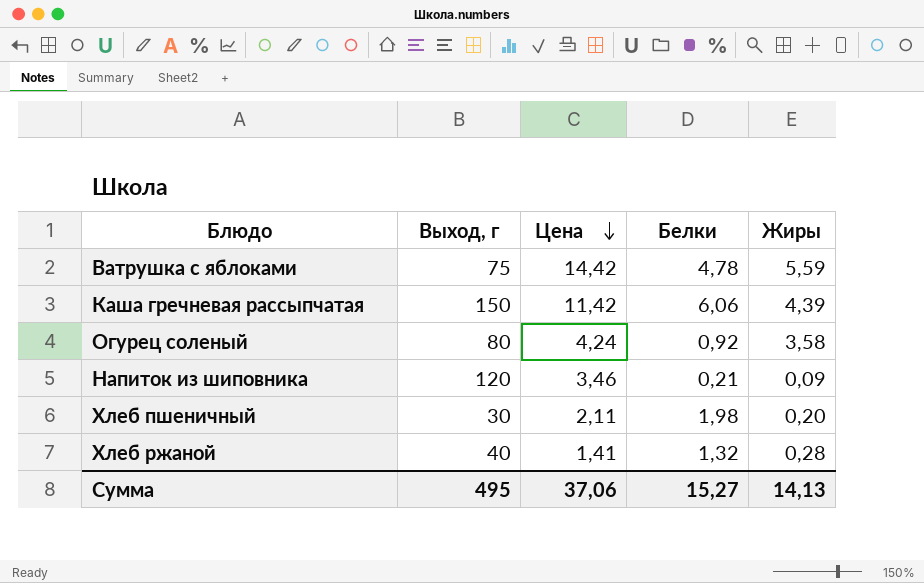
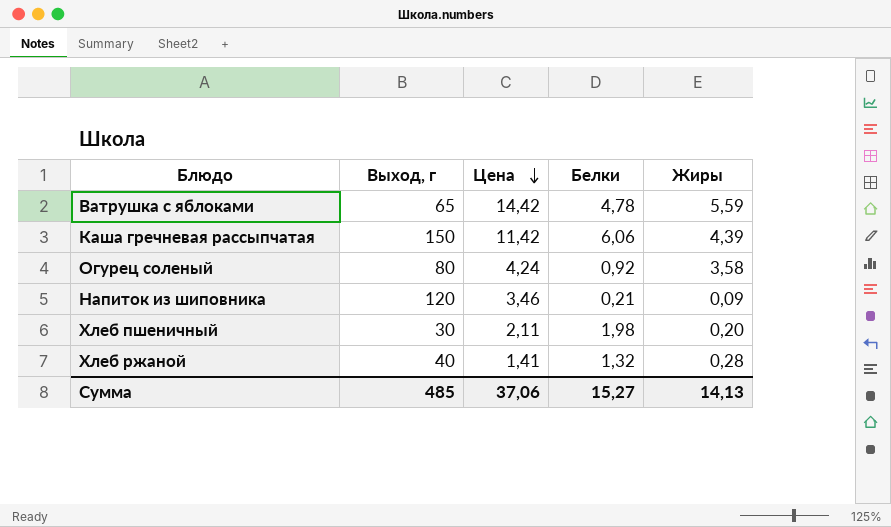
Ватрушка с яблоками | Выход, г: 75 -> 65
Сумма | Выход, г: 495 -> 485

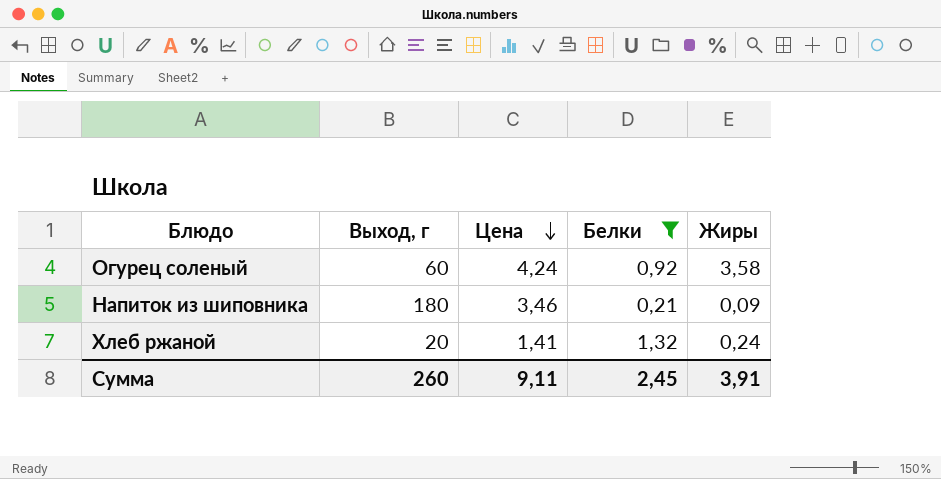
filter: none -> Белки <= 1,32
Огурец соленый | Выход, г: 80 -> 60
Напиток из шиповника | Выход, г: 120 -> 180
Хлеб ржаной | Выход, г: 40 -> 20
Хлеб ржаной | Жиры: 0,28 -> 0,24
Сумма | Выход, г: 485 -> 260
Сумма | Цена: 37,06 -> 9,11
Сумма | Белки: 15,27 -> 2,45
Сумма | Жиры: 14,13 -> 3,91

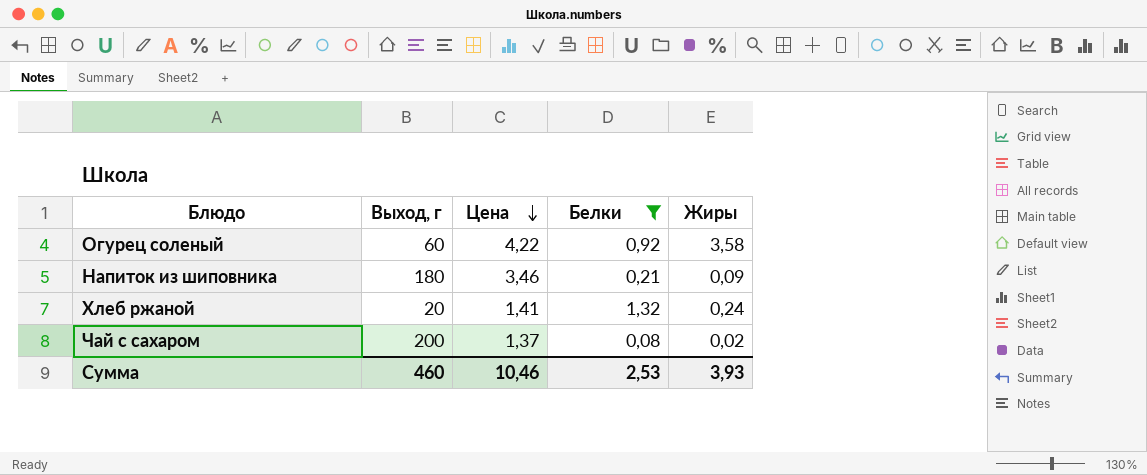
Огурец соленый | Цена: 4,24 -> 4,22
row Чай с сахаром: none -> 200 | 1,37 | 0,08 | 0,02
Сумма | Выход, г: 260 -> 460
Сумма | Цена: 9,11 -> 10,46
Сумма | Белки: 2,45 -> 2,53
Сумма | Жиры: 3,91 -> 3,93

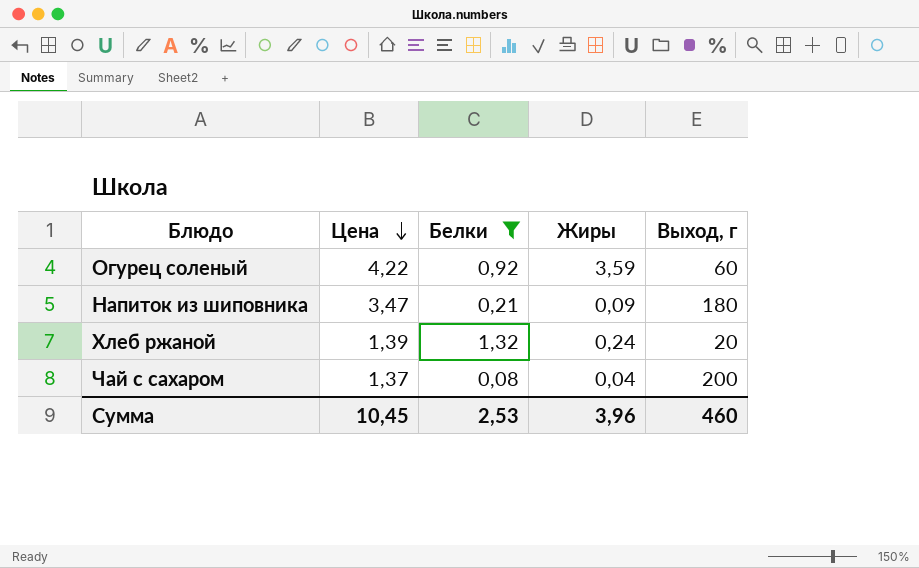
column Выход, г | position: 2 -> 5
Огурец соленый | Жиры: 3,58 -> 3,59
Напиток из шиповника | Цена: 3,46 -> 3,47
Хлеб ржаной | Цена: 1,41 -> 1,39
Чай с сахаром | Жиры: 0,02 -> 0,04
Сумма | Цена: 10,46 -> 10,45
Сумма | Жиры: 3,93 -> 3,96

